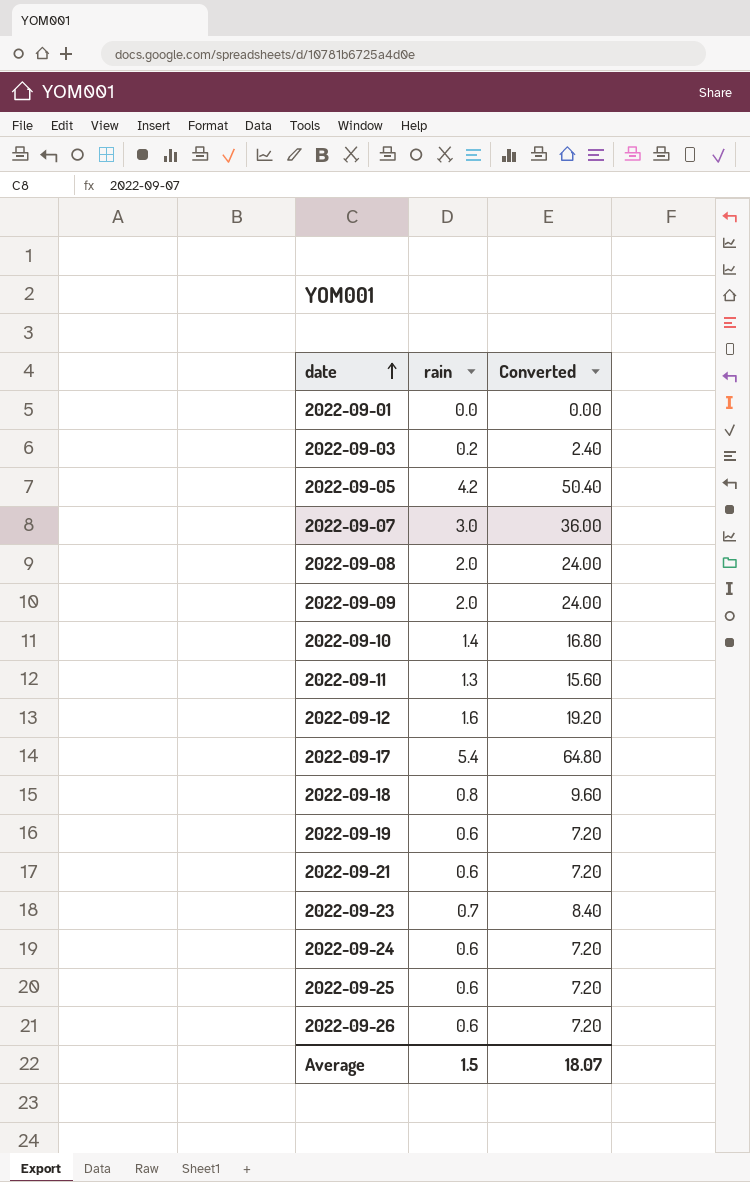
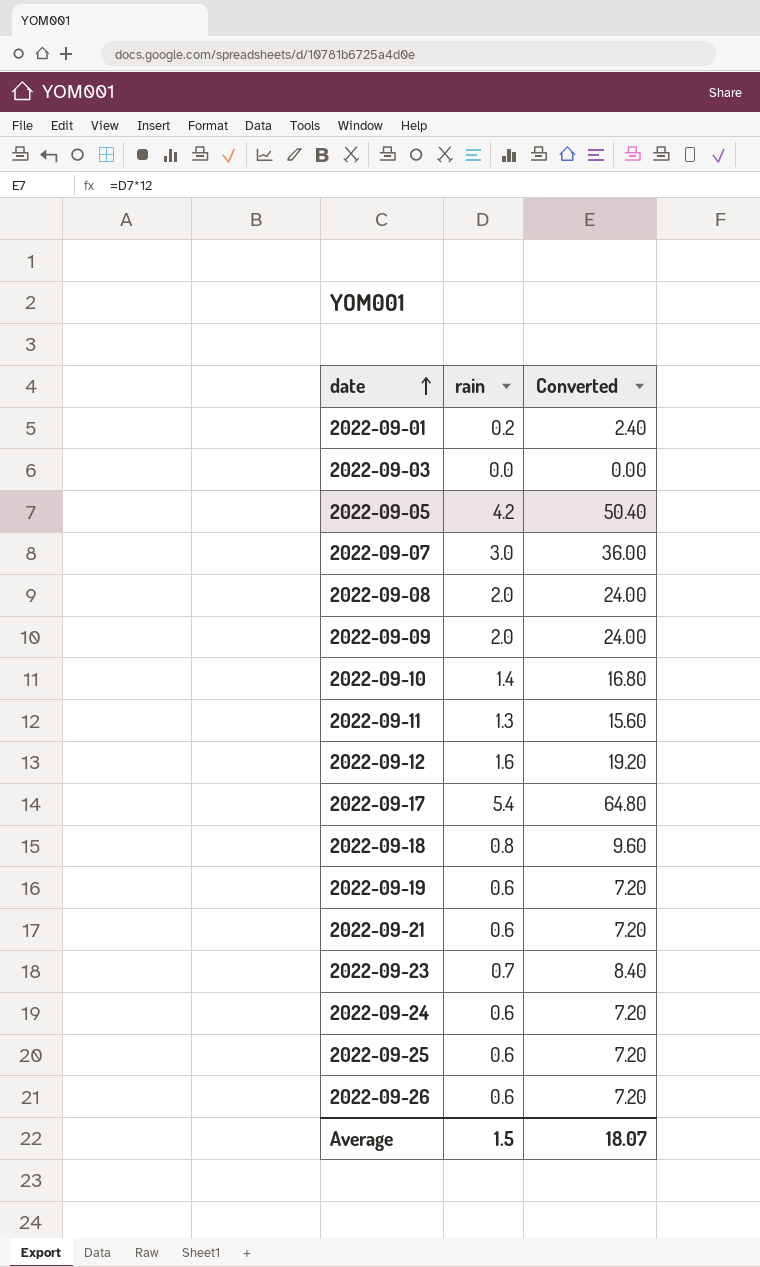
2022-09-01 | rain: 0.0 -> 0.2
2022-09-01 | Converted: 0.00 -> 2.40
2022-09-03 | rain: 0.2 -> 0.0
2022-09-03 | Converted: 2.40 -> 0.00

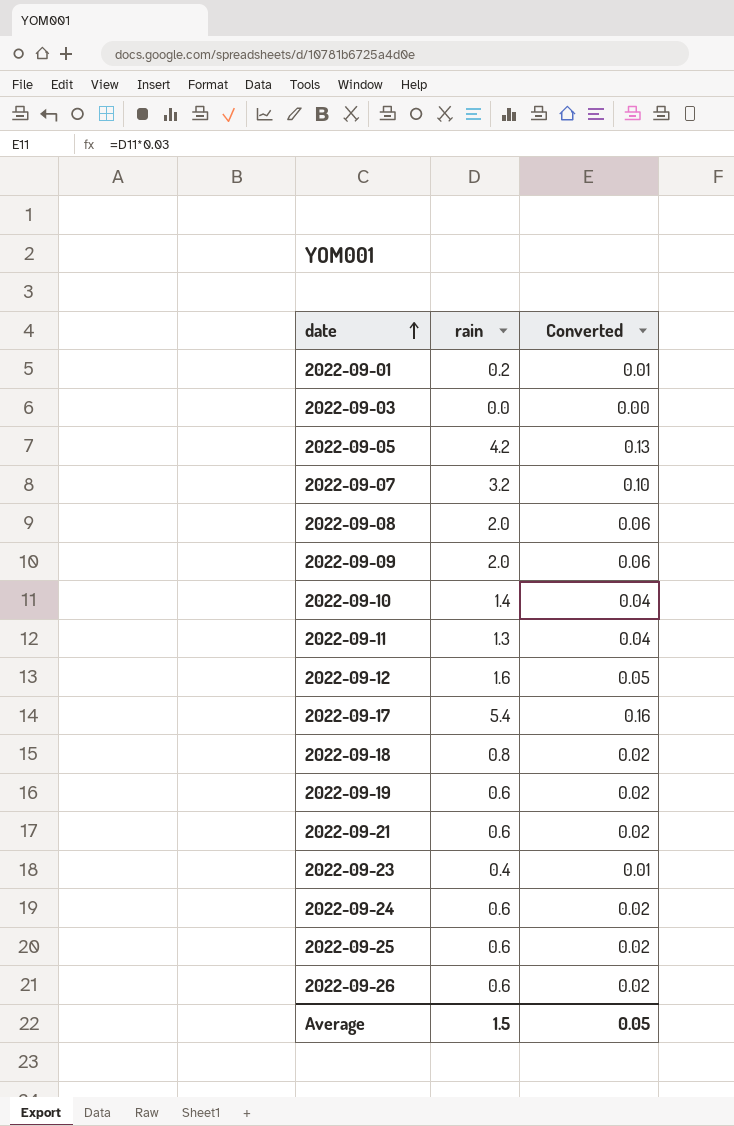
column Converted | formula: [rain] * 12 -> [rain] * 0.03
2022-09-07 | rain: 3.0 -> 3.2
2022-09-23 | rain: 0.7 -> 0.4
Average | Converted: 18.07 -> 0.05

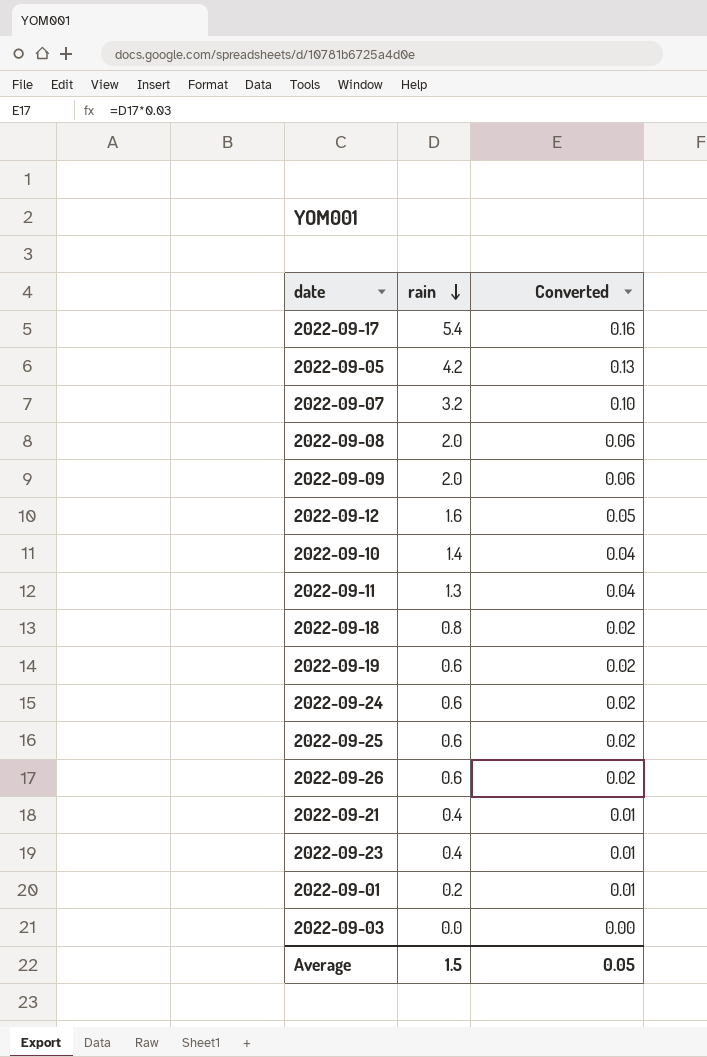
row order: date ascending -> rain descending
2022-09-21 | rain: 0.6 -> 0.4
2022-09-21 | Converted: 0.02 -> 0.01

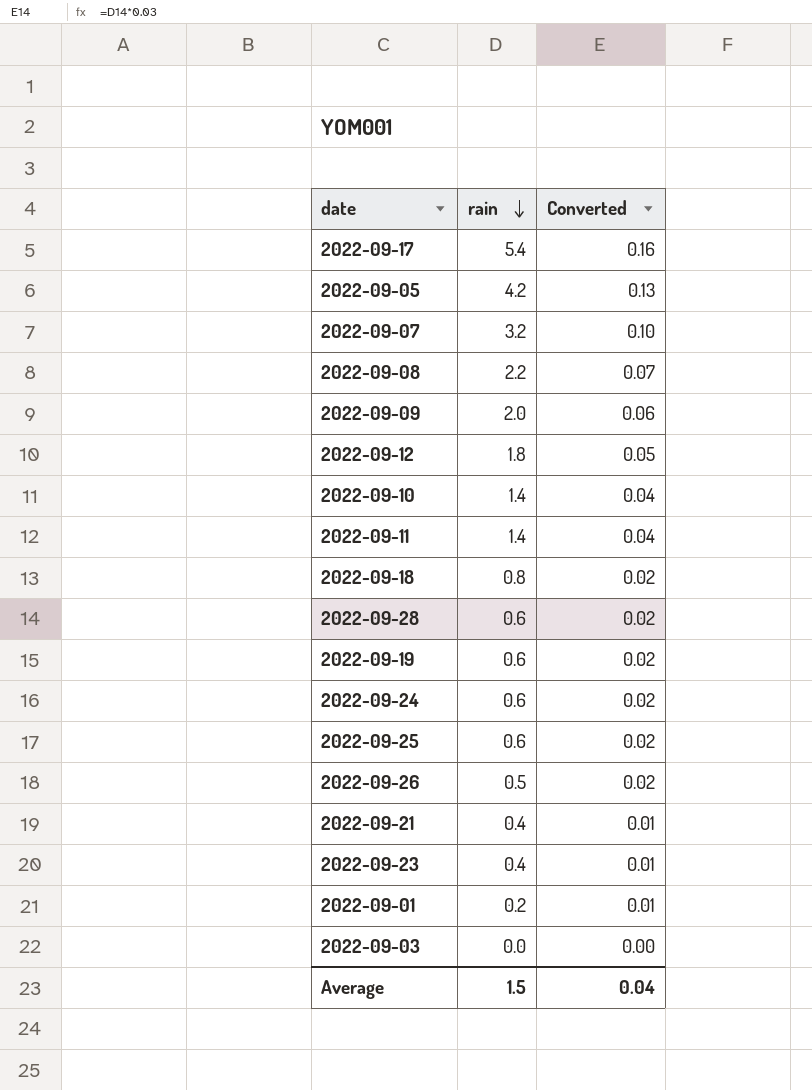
2022-09-08 | rain: 2.0 -> 2.2
2022-09-08 | Converted: 0.06 -> 0.07
2022-09-12 | rain: 1.6 -> 1.8
2022-09-11 | rain: 1.3 -> 1.4
row 2022-09-28: none -> 0.6 | 0.02
2022-09-26 | rain: 0.6 -> 0.5
Average | Converted: 0.05 -> 0.04

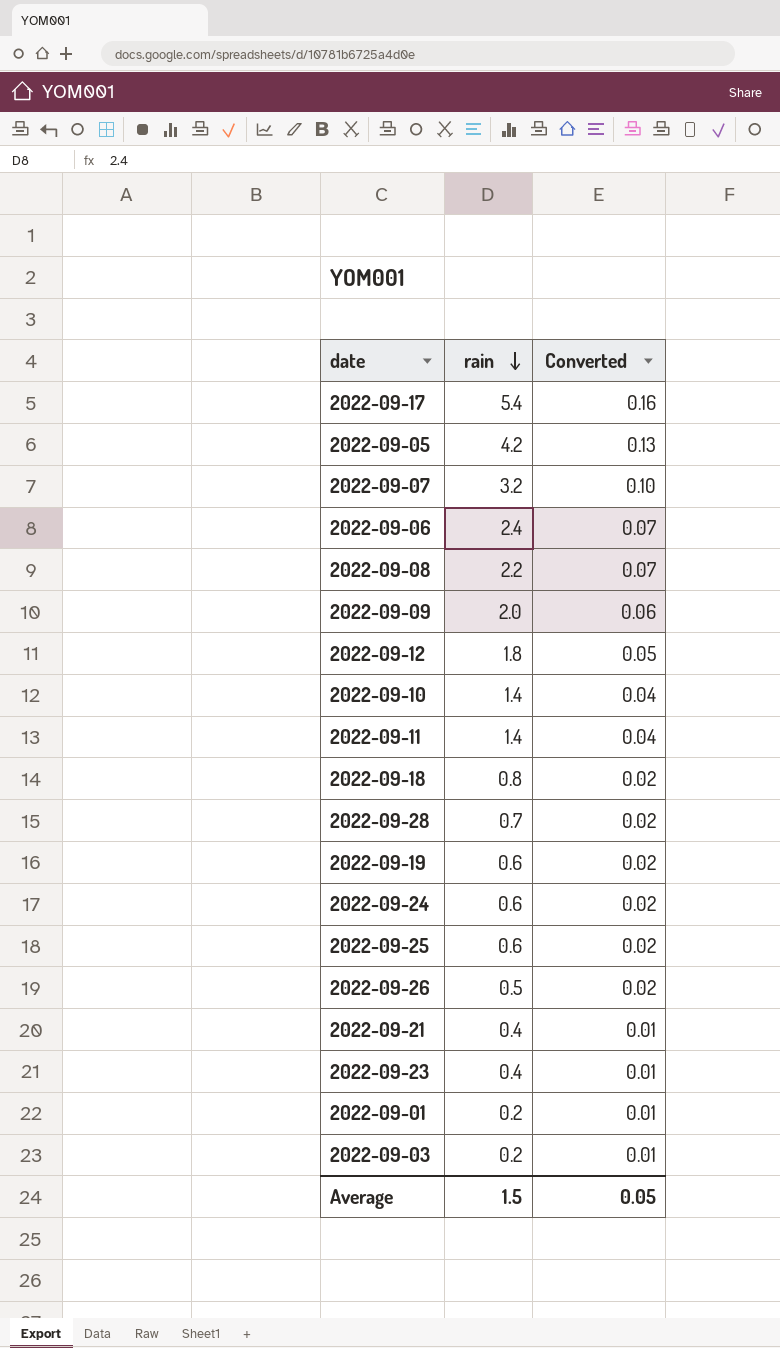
row 2022-09-06: none -> 2.4 | 0.07
2022-09-28 | rain: 0.6 -> 0.7
2022-09-03 | rain: 0.0 -> 0.2
2022-09-03 | Converted: 0.00 -> 0.01
Average | Converted: 0.04 -> 0.05

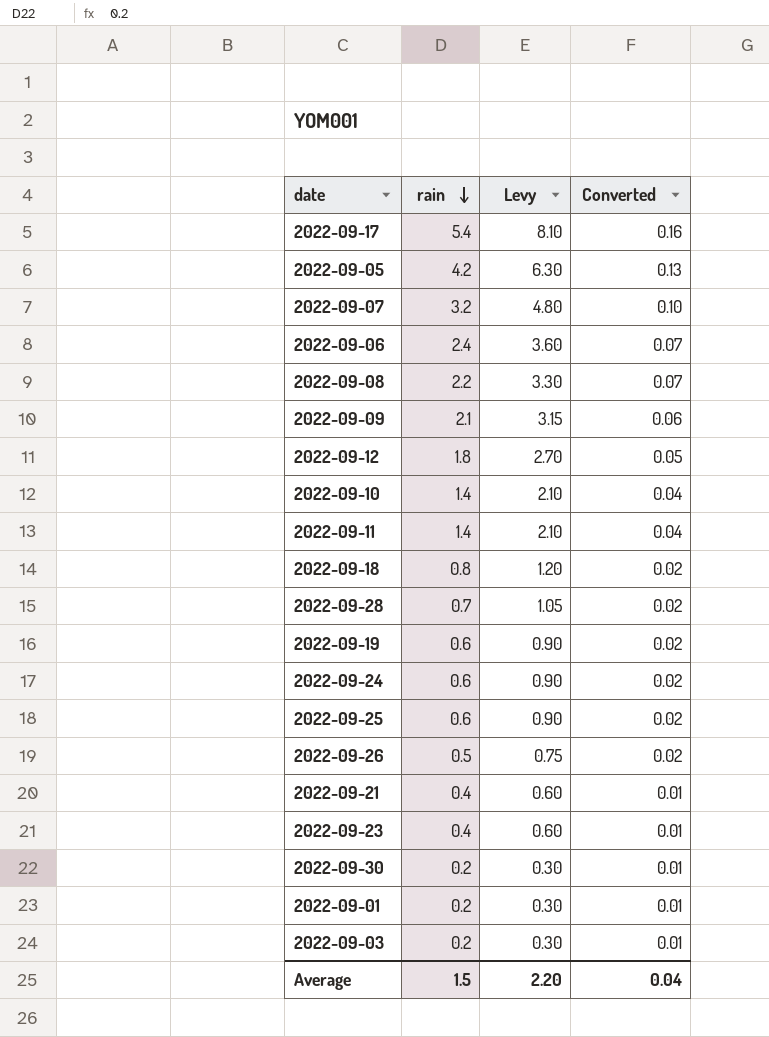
column Levy | formula: none -> [rain] * 1.5
2022-09-09 | rain: 2.0 -> 2.1
row 2022-09-30: none -> 0.2 | 0.30 | 0.01
Average | Converted: 0.05 -> 0.04

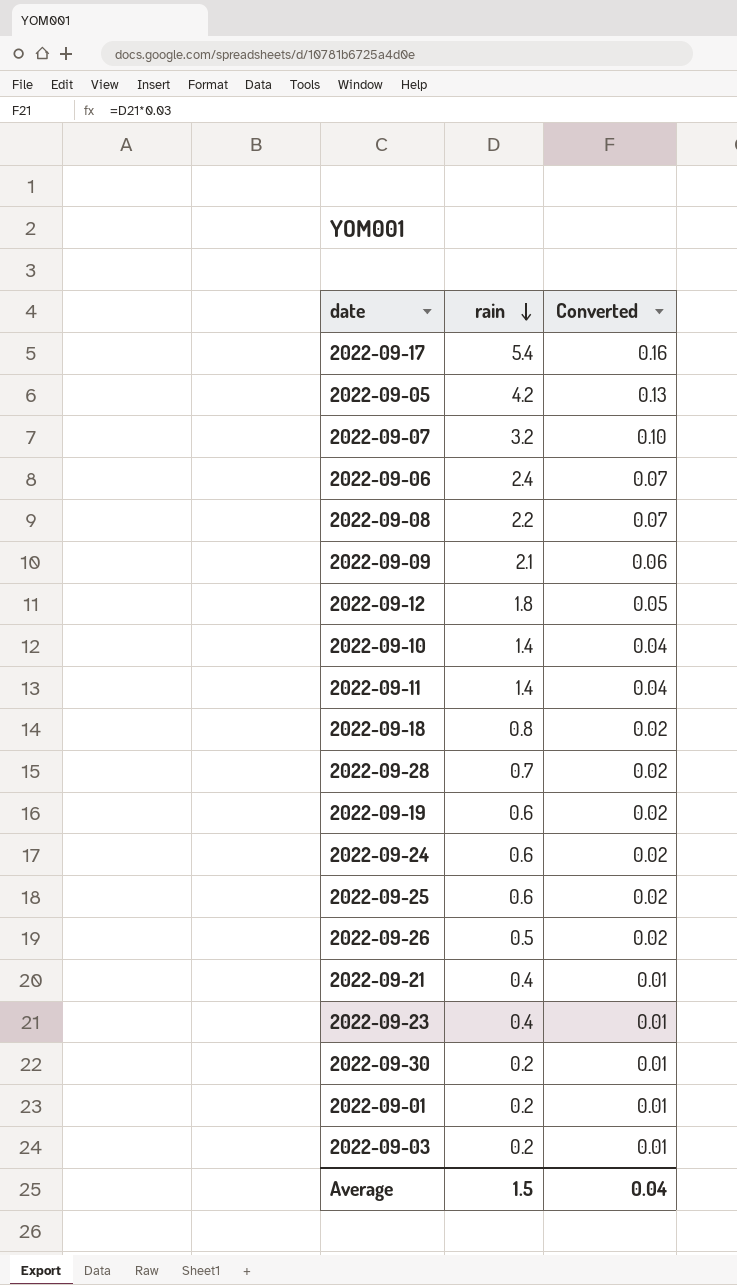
column Levy | formula: [rain] * 1.5 -> none

